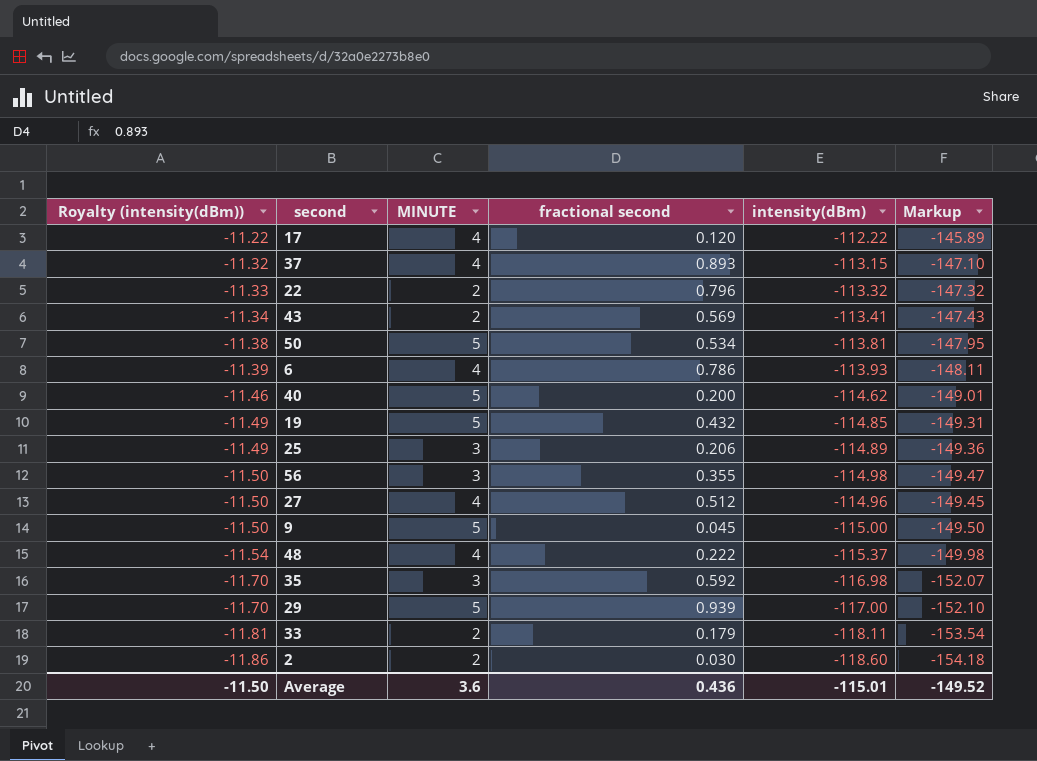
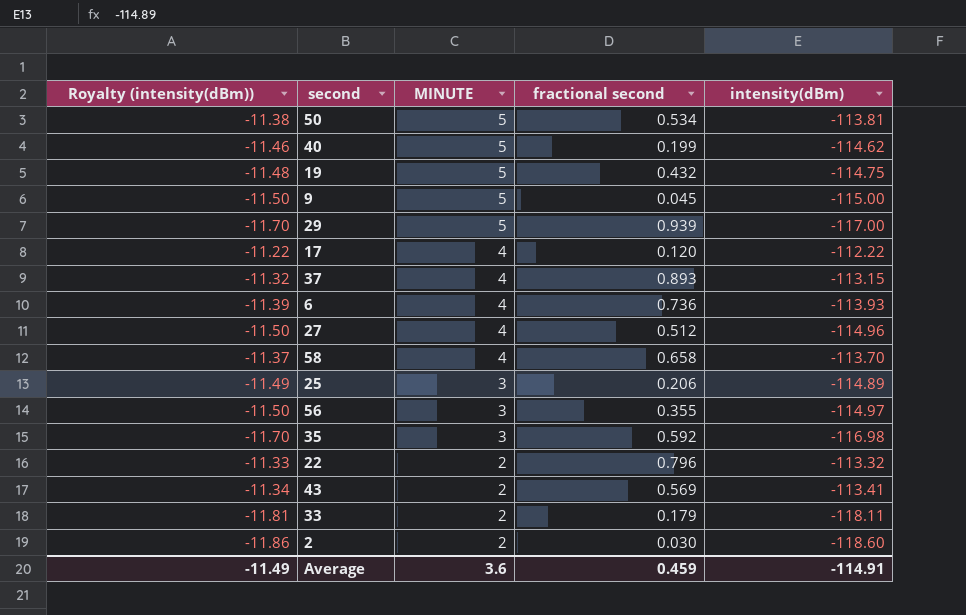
row order: Royalty (intensity(dBm)) descending -> MINUTE descending
column Markup | formula: [intensity(dBm)] * 1.3 -> none
row 48: -11.54 | 4 | 0.222 | -115.37 | -149.98 -> none
40 | fractional second: 0.200 -> 0.199
19 | Royalty (intensity(dBm)): -11.49 -> -11.48
19 | intensity(dBm): -114.85 -> -114.75
6 | fractional second: 0.786 -> 0.736
row 58: none -> -11.37 | 4 | 0.658 | -113.70
56 | intensity(dBm): -114.98 -> -114.97
Average | Royalty (intensity(dBm)): -11.50 -> -11.49
Average | fractional second: 0.436 -> 0.459
Average | intensity(dBm): -115.01 -> -114.91

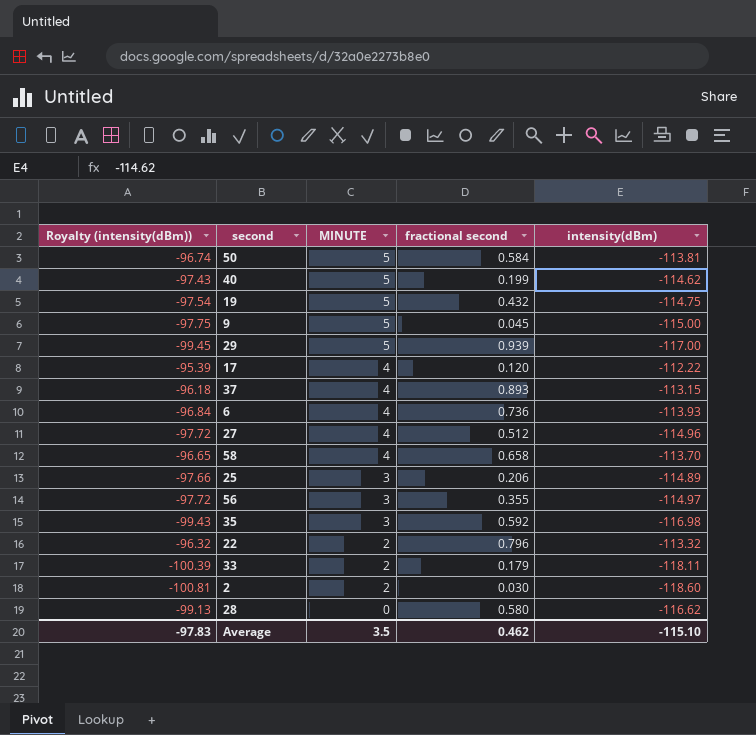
column Royalty (intensity(dBm)) | formula: [intensity(dBm)] * 0.1 -> [intensity(dBm)] * 0.85
row 43: -11.34 | 2 | 0.569 | -113.41 -> none
50 | fractional second: 0.534 -> 0.584
row 28: none -> -99.13 | 0 | 0.580 | -116.62
Average | Royalty (intensity(dBm)): -11.49 -> -97.83
Average | MINUTE: 3.6 -> 3.5
Average | fractional second: 0.459 -> 0.462
Average | intensity(dBm): -114.91 -> -115.10

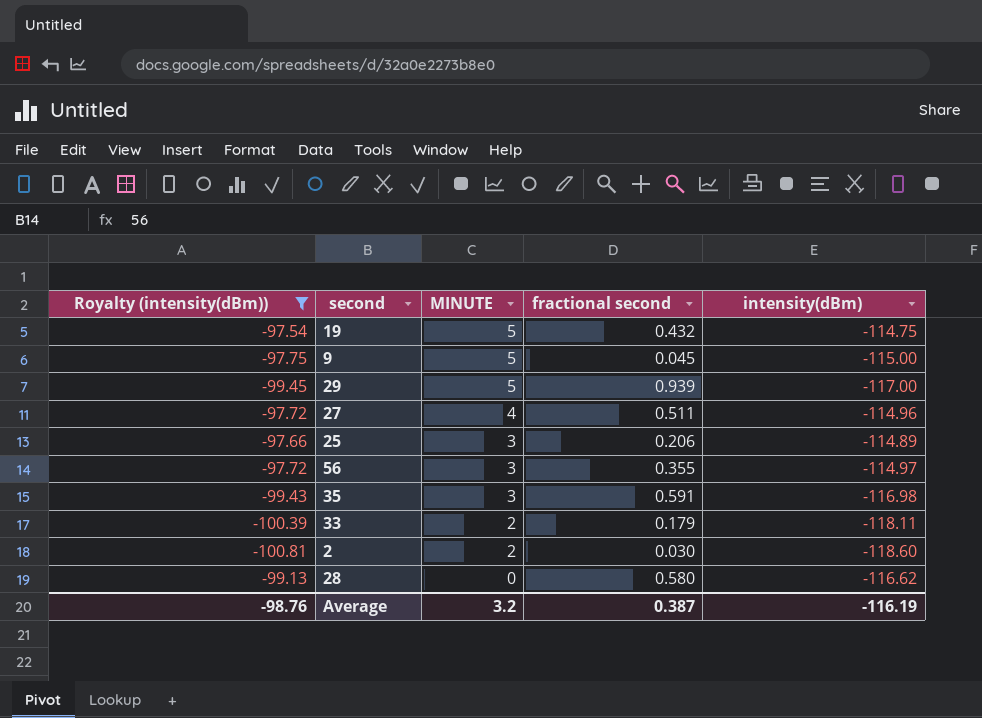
filter: none -> Royalty (intensity(dBm)) <= -97.54
27 | fractional second: 0.512 -> 0.511
35 | fractional second: 0.592 -> 0.591
Average | Royalty (intensity(dBm)): -97.83 -> -98.76
Average | MINUTE: 3.5 -> 3.2
Average | fractional second: 0.462 -> 0.387
Average | intensity(dBm): -115.10 -> -116.19

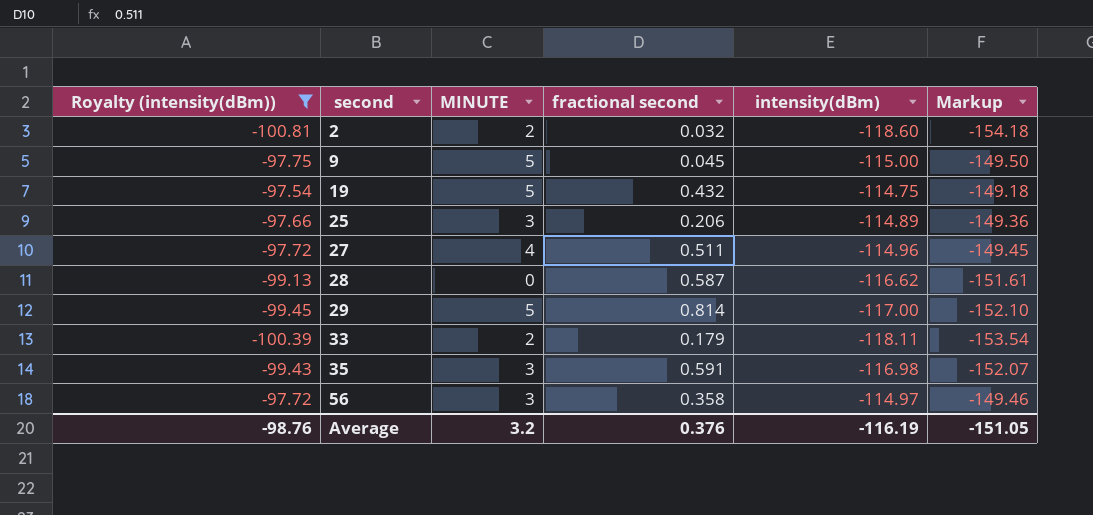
row order: MINUTE descending -> second ascending
column Markup | formula: none -> [intensity(dBm)] * 1.3
2 | fractional second: 0.030 -> 0.032
28 | fractional second: 0.580 -> 0.587
29 | fractional second: 0.939 -> 0.814
56 | fractional second: 0.355 -> 0.358
Average | fractional second: 0.387 -> 0.376

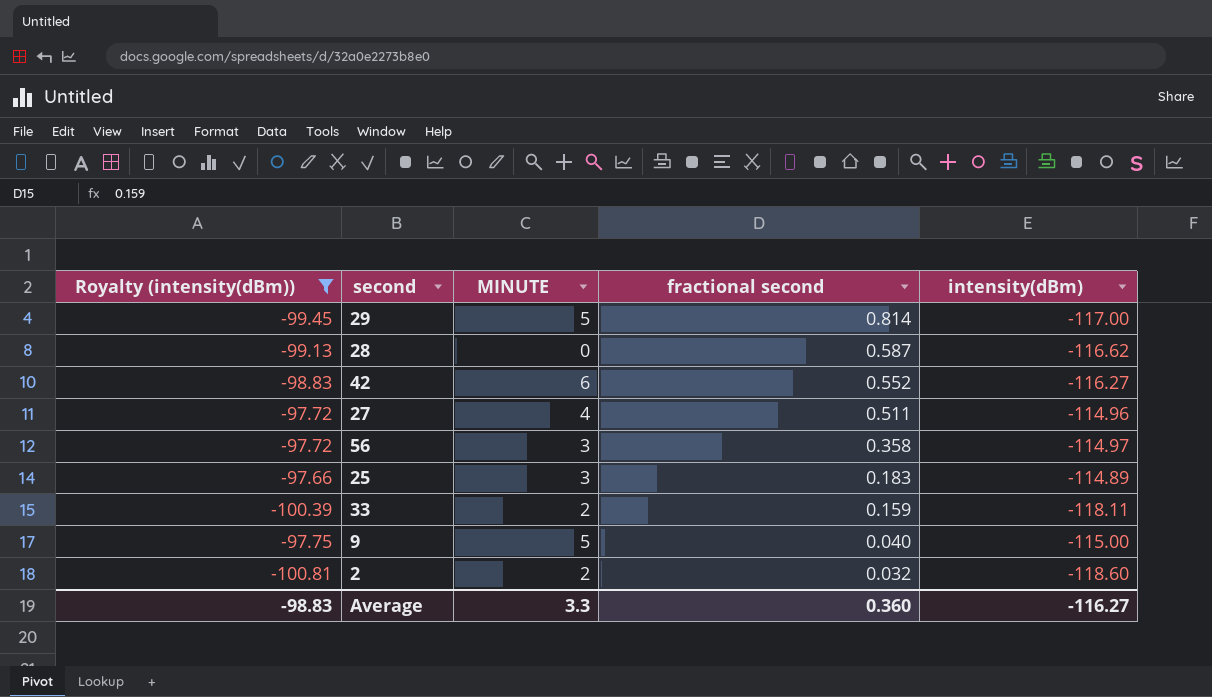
row order: second ascending -> fractional second descending
column Markup | formula: [intensity(dBm)] * 1.3 -> none
row 19: -97.54 | 5 | 0.432 | -114.75 | -149.18 -> none
row 35: -99.43 | 3 | 0.591 | -116.98 | -152.07 -> none
row 42: none -> -98.83 | 6 | 0.552 | -116.27
25 | fractional second: 0.206 -> 0.183
33 | fractional second: 0.179 -> 0.159
9 | fractional second: 0.045 -> 0.040
Average | Royalty (intensity(dBm)): -98.76 -> -98.83
Average | MINUTE: 3.2 -> 3.3
Average | fractional second: 0.376 -> 0.360
Average | intensity(dBm): -116.19 -> -116.27

